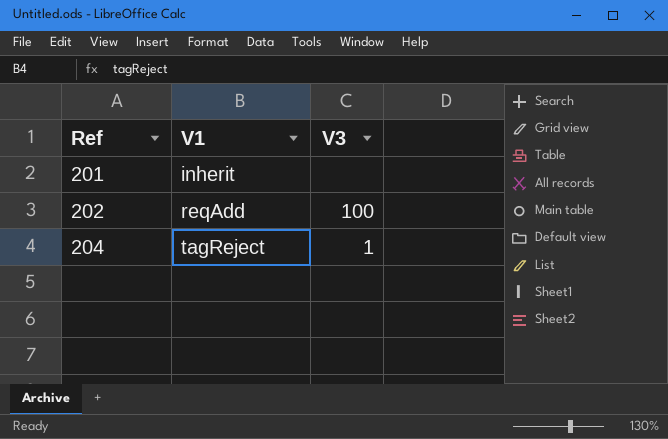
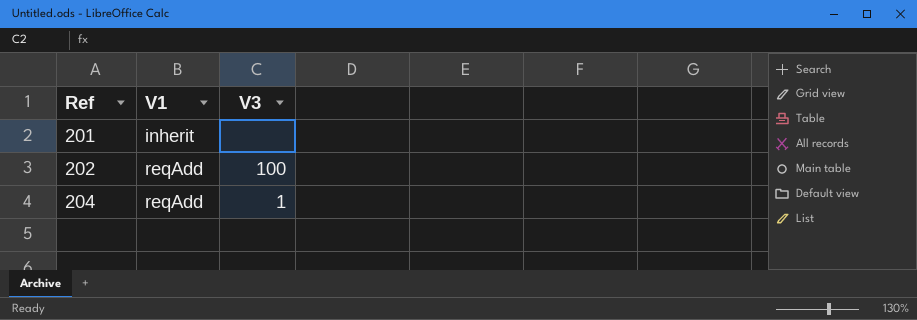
204 | V1: tagReject -> reqAdd

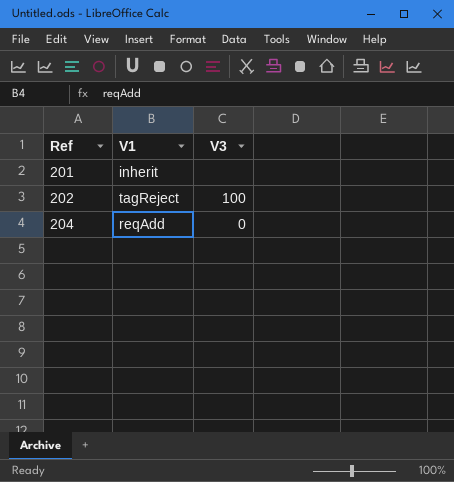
202 | V1: reqAdd -> tagReject
204 | V3: 1 -> 0

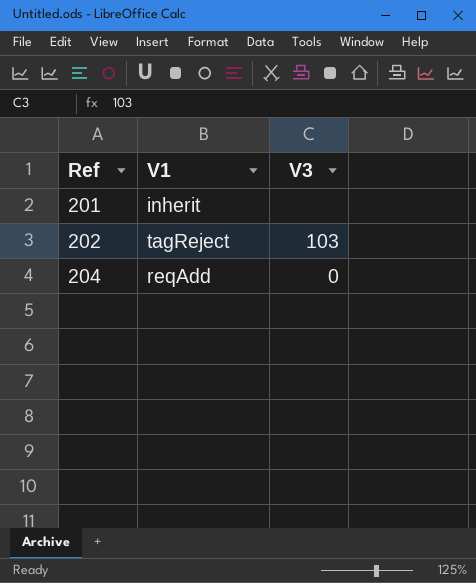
202 | V3: 100 -> 103

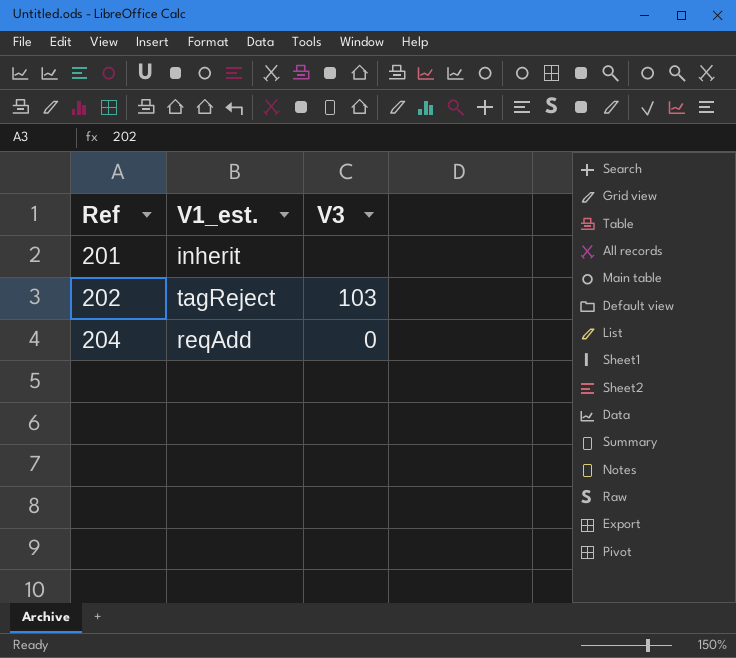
column name: V1 -> V1_est.

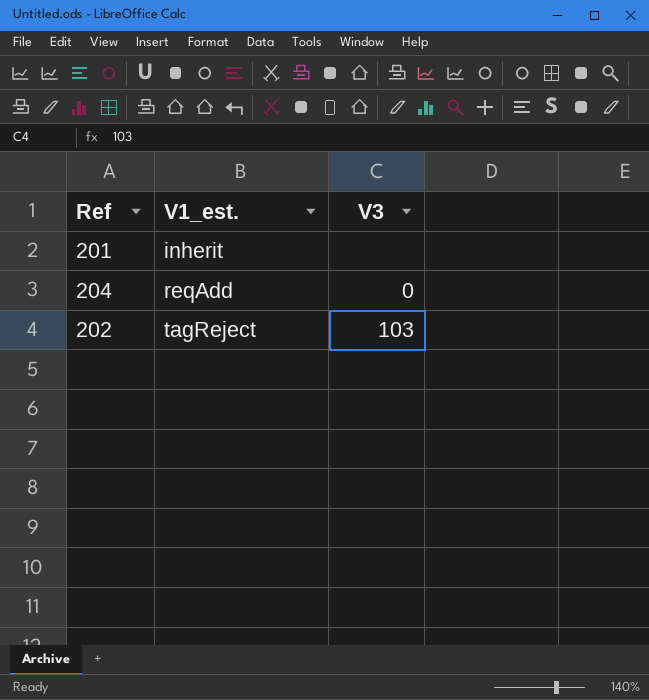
row order: Ref ascending -> V1_est. ascending

